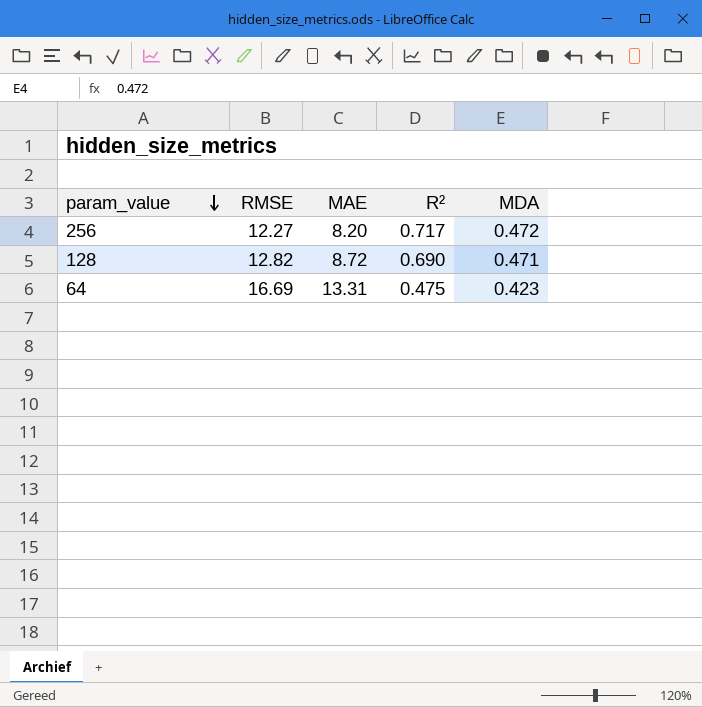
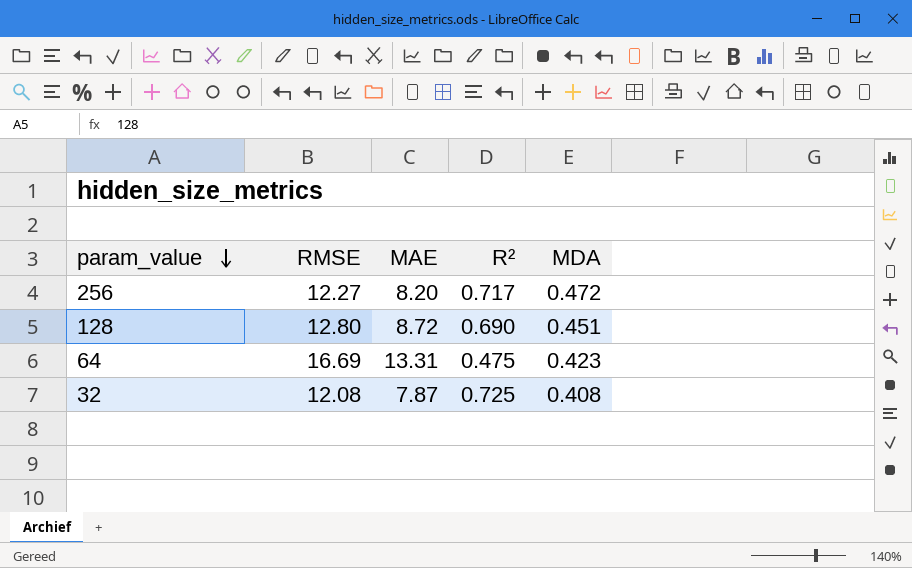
128 | RMSE: 12.82 -> 12.80
128 | MDA: 0.471 -> 0.451
row 32: none -> 12.08 | 7.87 | 0.725 | 0.408

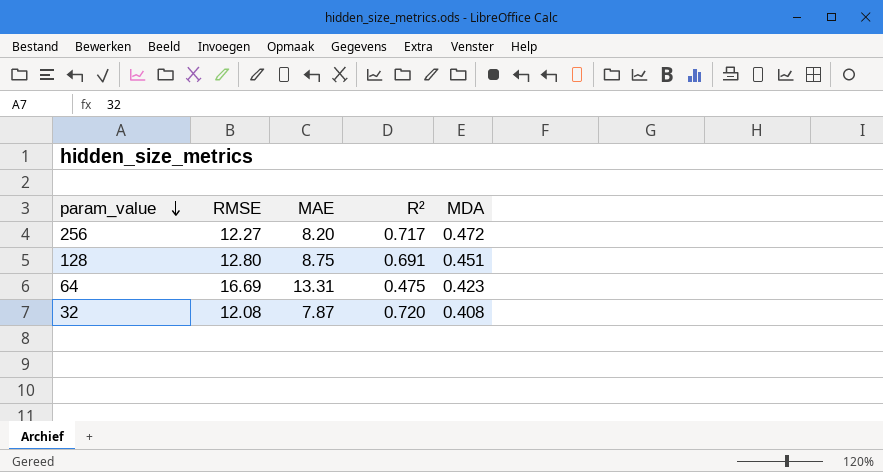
128 | MAE: 8.72 -> 8.75
128 | R²: 0.690 -> 0.691
32 | R²: 0.725 -> 0.720

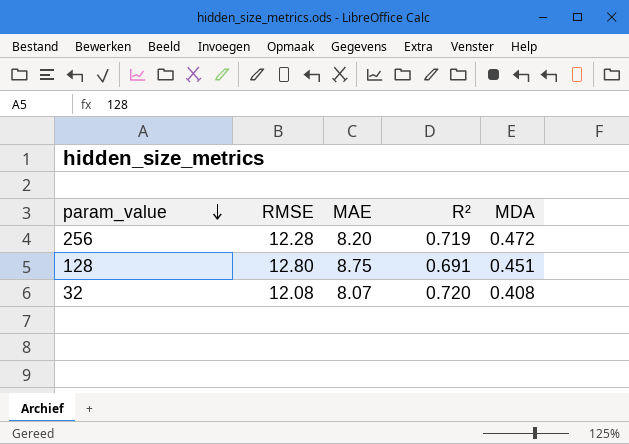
row 64: 16.69 | 13.31 | 0.475 | 0.423 -> none
256 | RMSE: 12.27 -> 12.28
256 | R²: 0.717 -> 0.719
32 | MAE: 7.87 -> 8.07

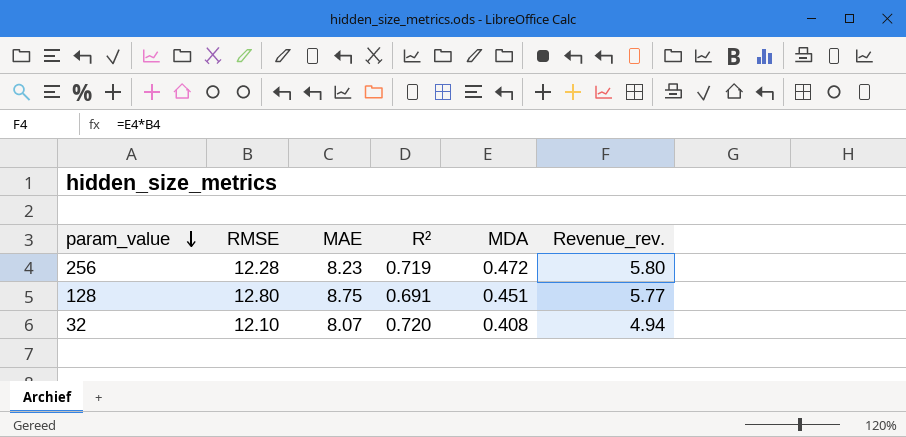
column Revenue_rev. | formula: none -> [RMSE] * [MDA]
256 | MAE: 8.20 -> 8.23
32 | RMSE: 12.08 -> 12.10

